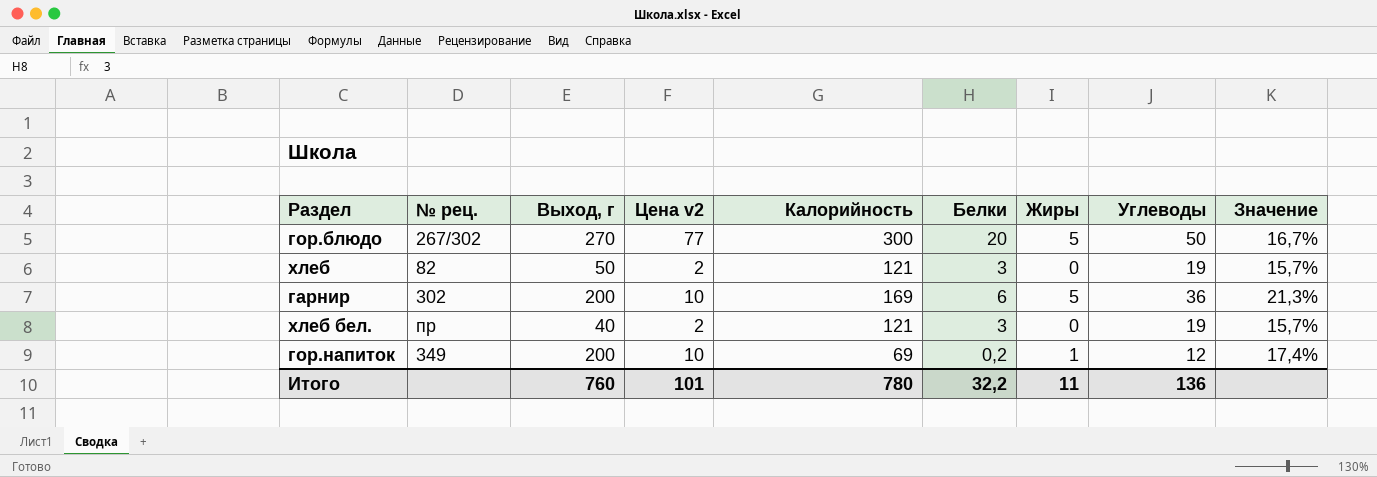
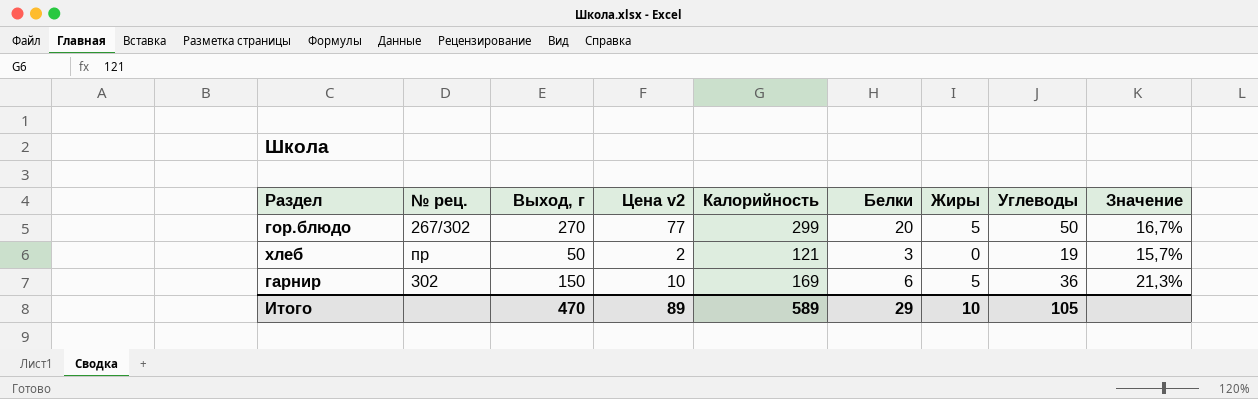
row хлеб бел.: пр | 40 | 2 | 121 | 3 | 0 | 19 | 15,7% -> none
row гор.напиток: 349 | 200 | 10 | 69 | 0,2 | 1 | 12 | 17,4% -> none
гор.блюдо | Калорийность: 300 -> 299
хлеб | № рец.: 82 -> пр
гарнир | Выход, г: 200 -> 150
Итого | Выход, г: 760 -> 470
Итого | Цена v2: 101 -> 89
Итого | Калорийность: 780 -> 589
Итого | Белки: 32,2 -> 29
Итого | Жиры: 11 -> 10
Итого | Углеводы: 136 -> 105

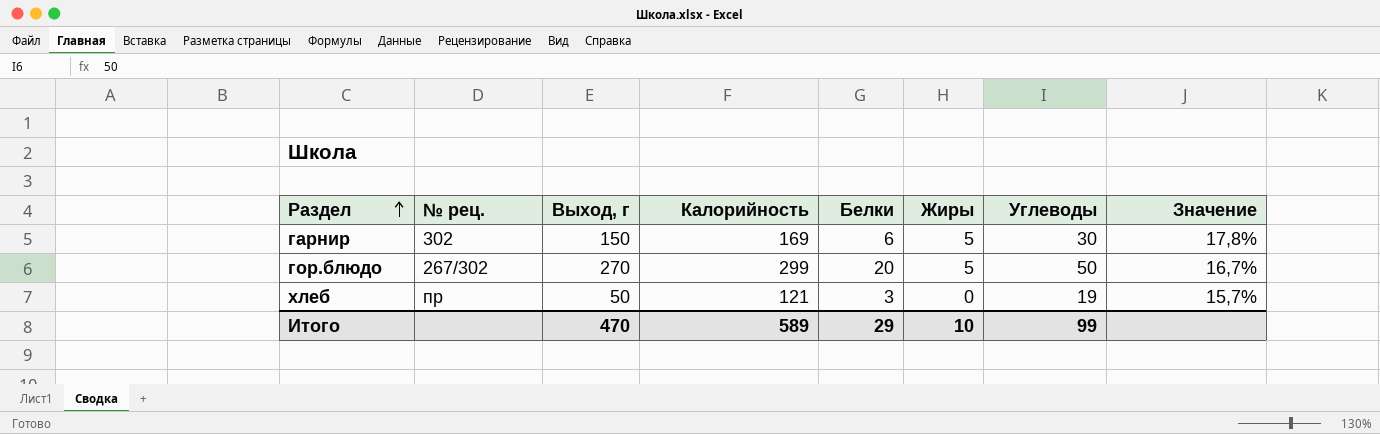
row order: none -> Раздел ascending
column Цена v2 | position: 4 -> none
гарнир | Углеводы: 36 -> 30
гарнир | Значение: 21,3% -> 17,8%
Итого | Углеводы: 105 -> 99

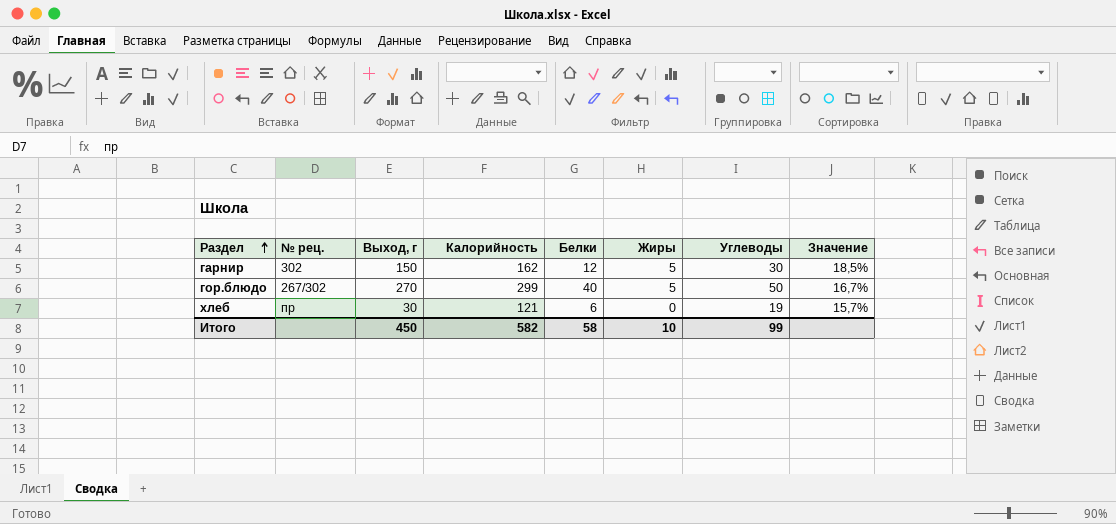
гарнир | Калорийность: 169 -> 162
гарнир | Белки: 6 -> 12
гарнир | Значение: 17,8% -> 18,5%
гор.блюдо | Белки: 20 -> 40
хлеб | Выход, г: 50 -> 30
хлеб | Белки: 3 -> 6
Итого | Выход, г: 470 -> 450
Итого | Калорийность: 589 -> 582
Итого | Белки: 29 -> 58

